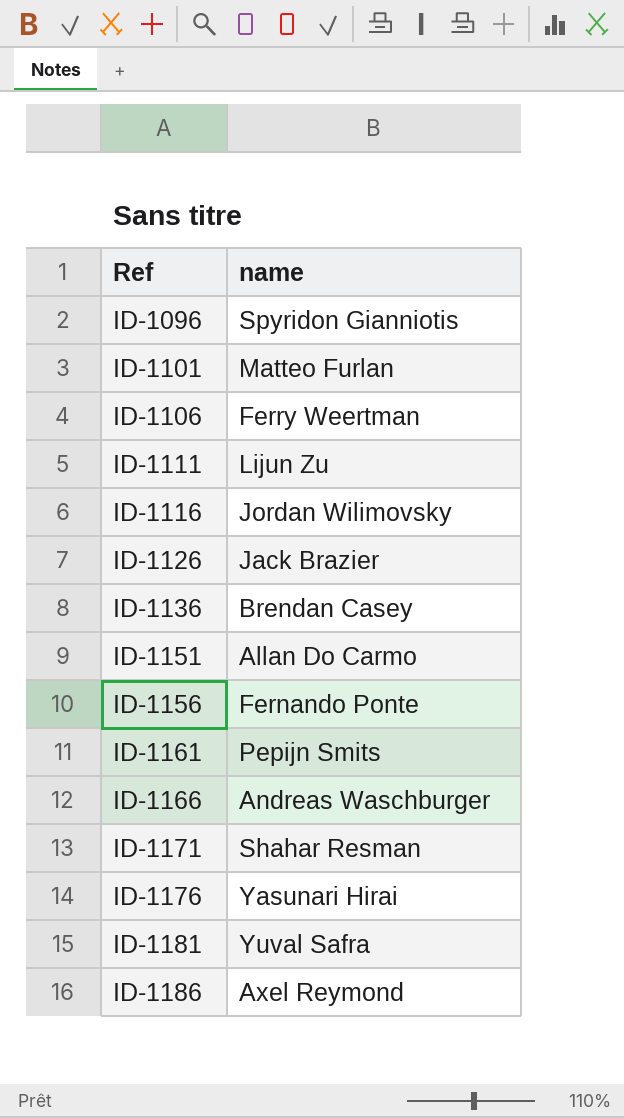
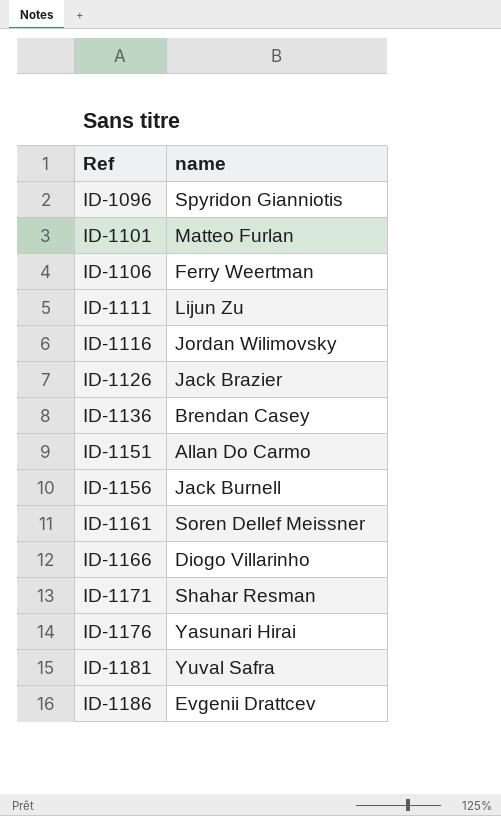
ID-1156 | name: Fernando Ponte -> Jack Burnell
ID-1161 | name: Pepijn Smits -> Soren Dellef Meissner
ID-1166 | name: Andreas Waschburger -> Diogo Villarinho
ID-1186 | name: Axel Reymond -> Evgenii Drattcev

